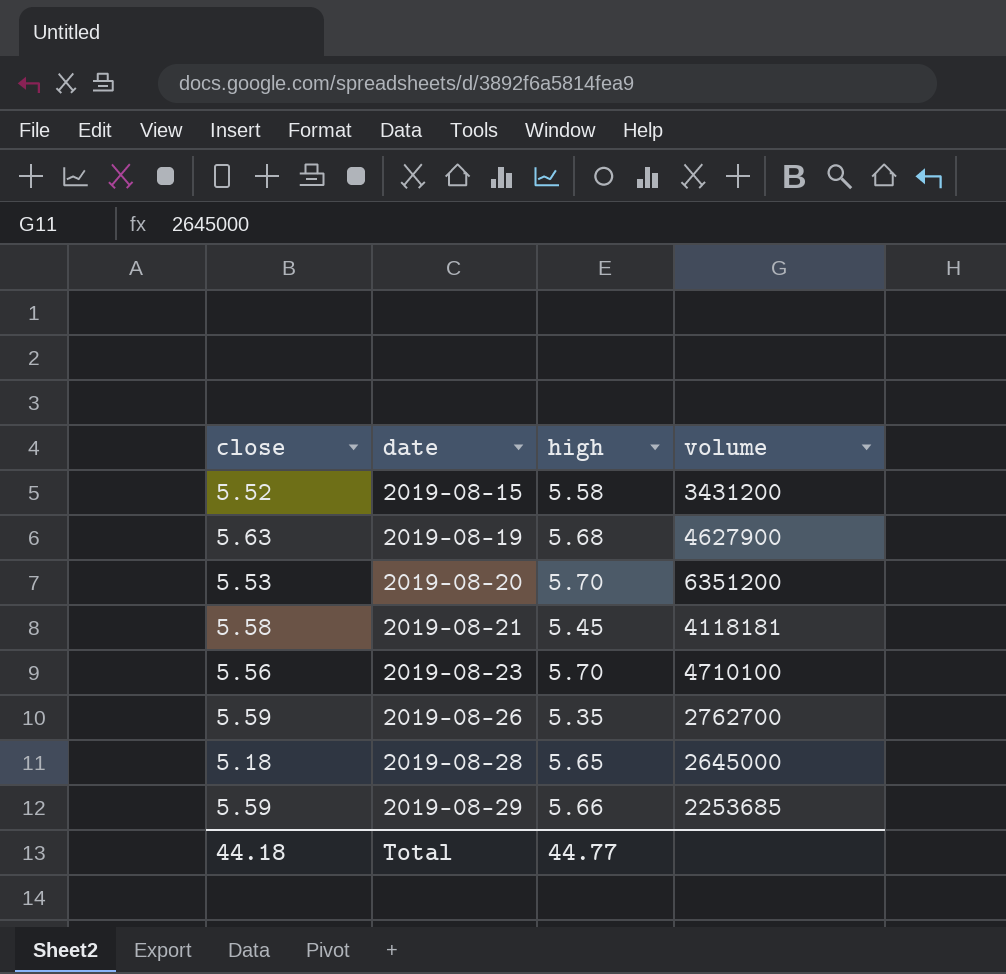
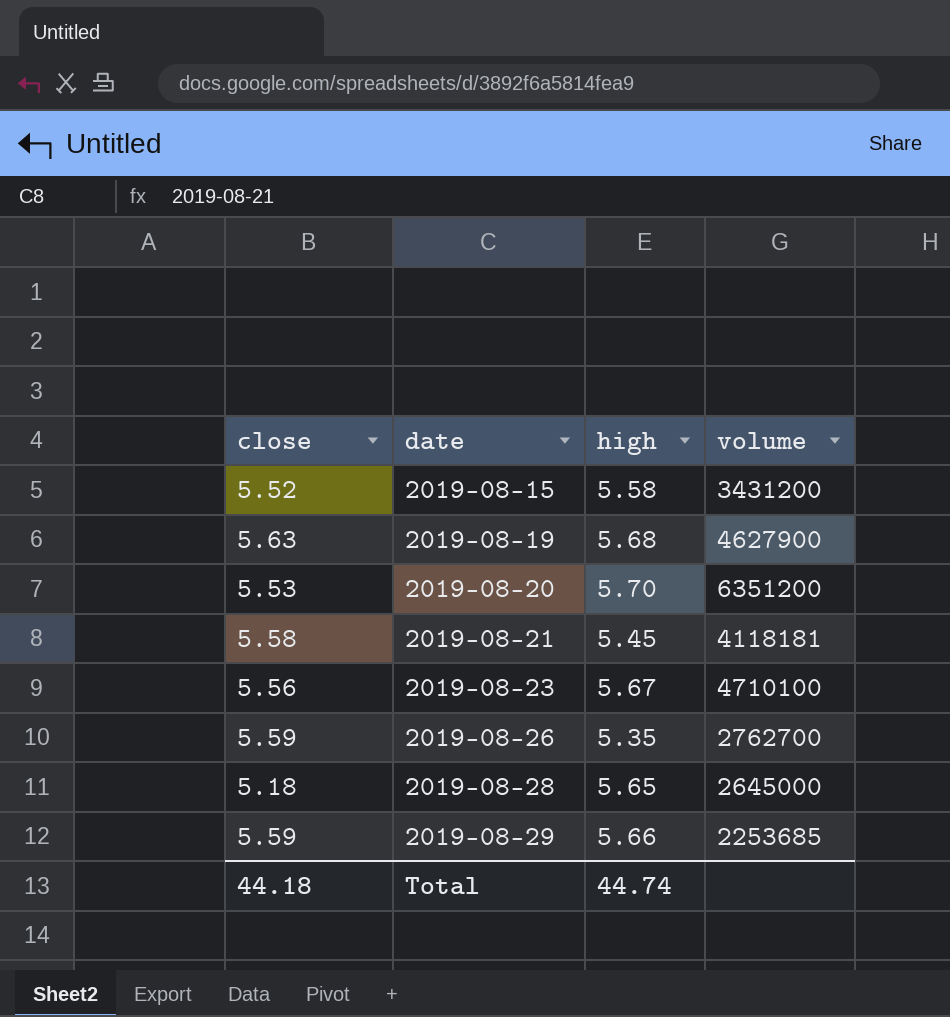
2019-08-23 | high: 5.70 -> 5.67
Total | high: 44.77 -> 44.74

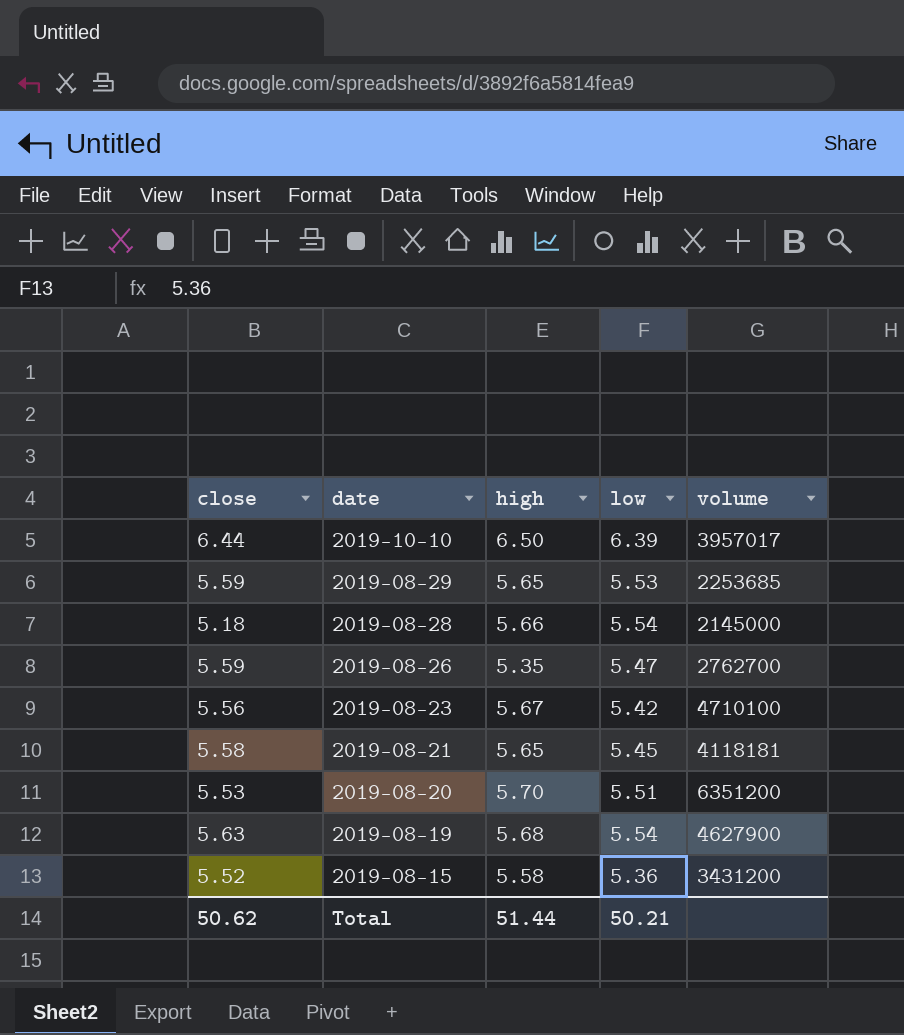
row order: date ascending -> date descending
column low | position: none -> 4
row 2019-10-10: none -> 6.44 | 6.50 | 6.39 | 3957017
2019-08-29 | high: 5.66 -> 5.65
2019-08-28 | high: 5.65 -> 5.66
2019-08-28 | volume: 2645000 -> 2145000
2019-08-21 | high: 5.45 -> 5.65
Total | close: 44.18 -> 50.62
Total | high: 44.74 -> 51.44

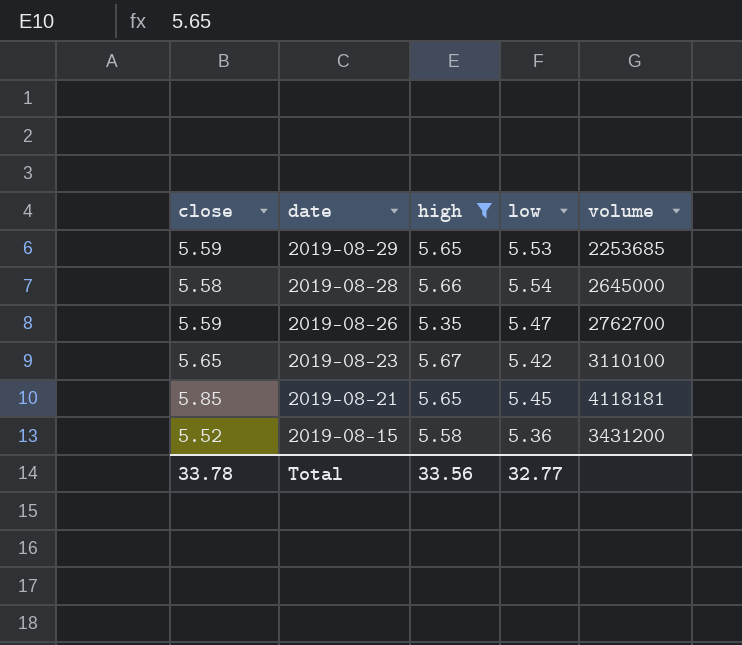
filter: none -> high <= 5.67
2019-08-28 | close: 5.18 -> 5.58
2019-08-28 | volume: 2145000 -> 2645000
2019-08-23 | close: 5.56 -> 5.65
2019-08-23 | volume: 4710100 -> 3110100
2019-08-21 | close: 5.58 -> 5.85
Total | close: 50.62 -> 33.78
Total | high: 51.44 -> 33.56
Total | low: 50.21 -> 32.77

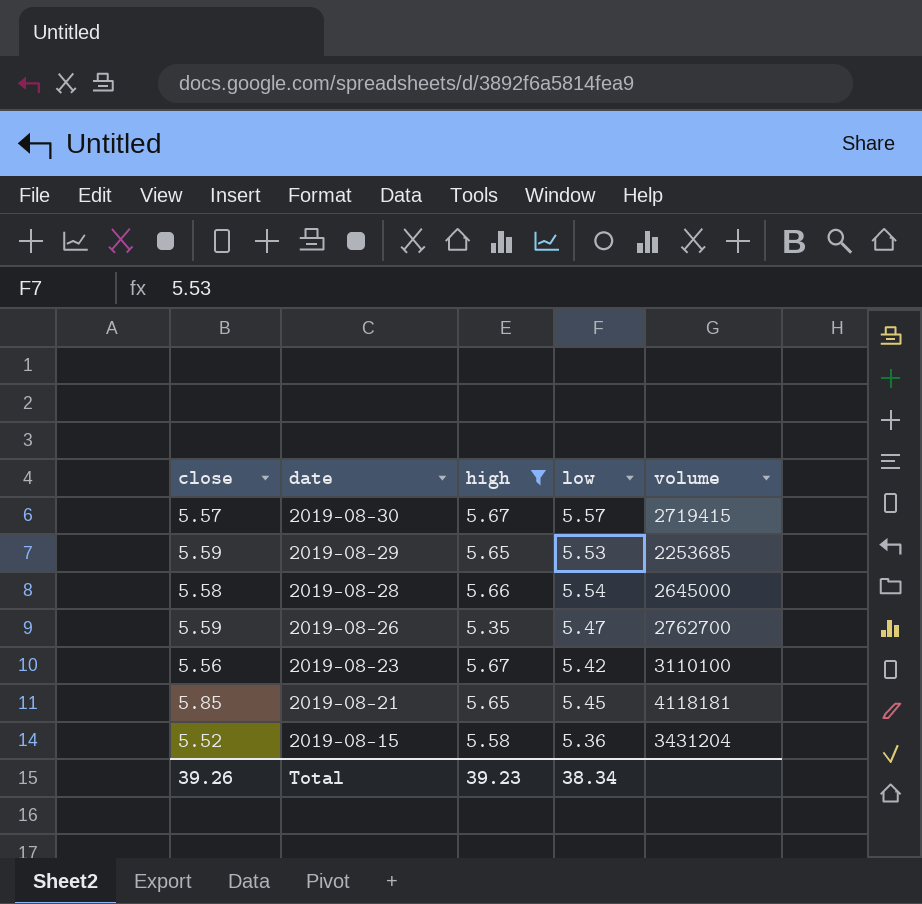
row 2019-08-30: none -> 5.57 | 5.67 | 5.57 | 2719415
2019-08-23 | close: 5.65 -> 5.56
2019-08-15 | volume: 3431200 -> 3431204
Total | close: 33.78 -> 39.26
Total | high: 33.56 -> 39.23
Total | low: 32.77 -> 38.34

